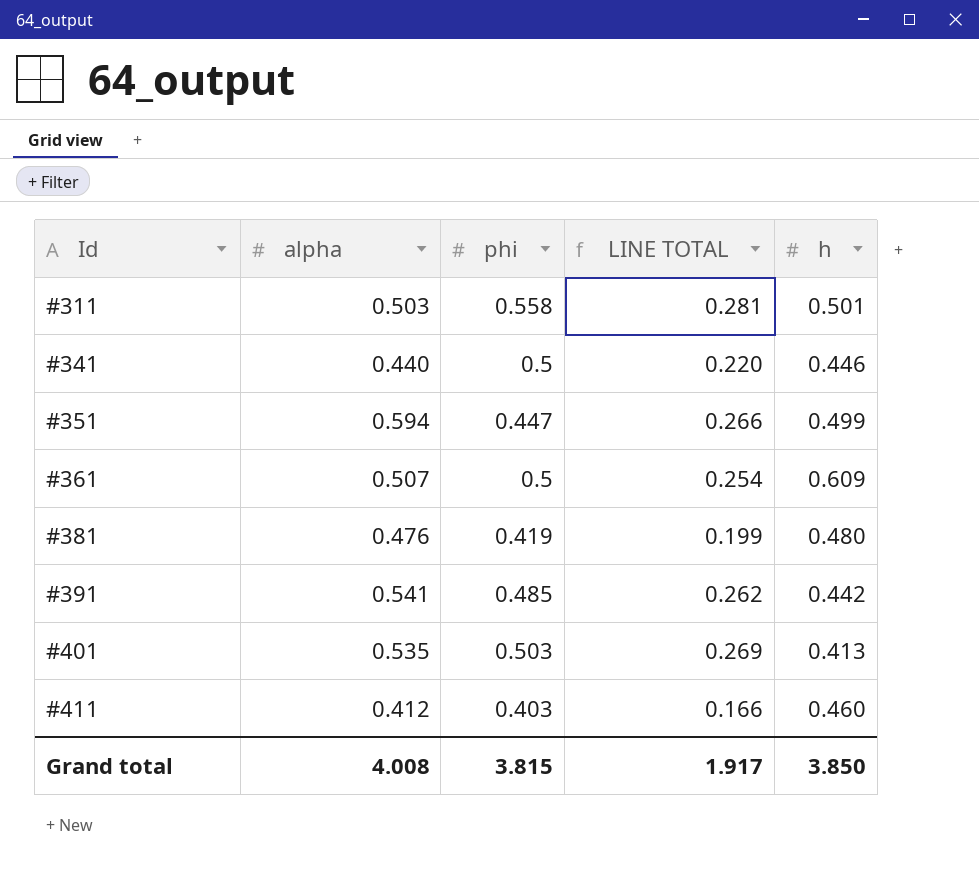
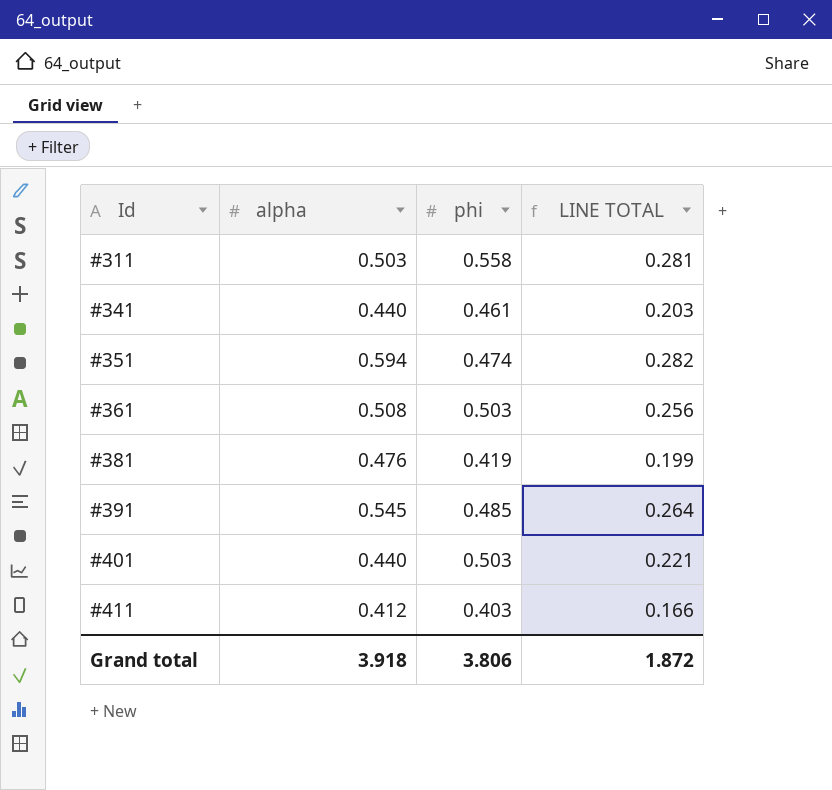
column h | position: 5 -> none
#341 | phi: 0.5 -> 0.461
#341 | LINE TOTAL: 0.220 -> 0.203
#351 | phi: 0.447 -> 0.474
#351 | LINE TOTAL: 0.266 -> 0.282
#361 | alpha: 0.507 -> 0.508
#361 | phi: 0.5 -> 0.503
#361 | LINE TOTAL: 0.254 -> 0.256
#391 | alpha: 0.541 -> 0.545
#391 | LINE TOTAL: 0.262 -> 0.264
#401 | alpha: 0.535 -> 0.440
#401 | LINE TOTAL: 0.269 -> 0.221
Grand total | alpha: 4.008 -> 3.918
Grand total | phi: 3.815 -> 3.806
Grand total | LINE TOTAL: 1.917 -> 1.872

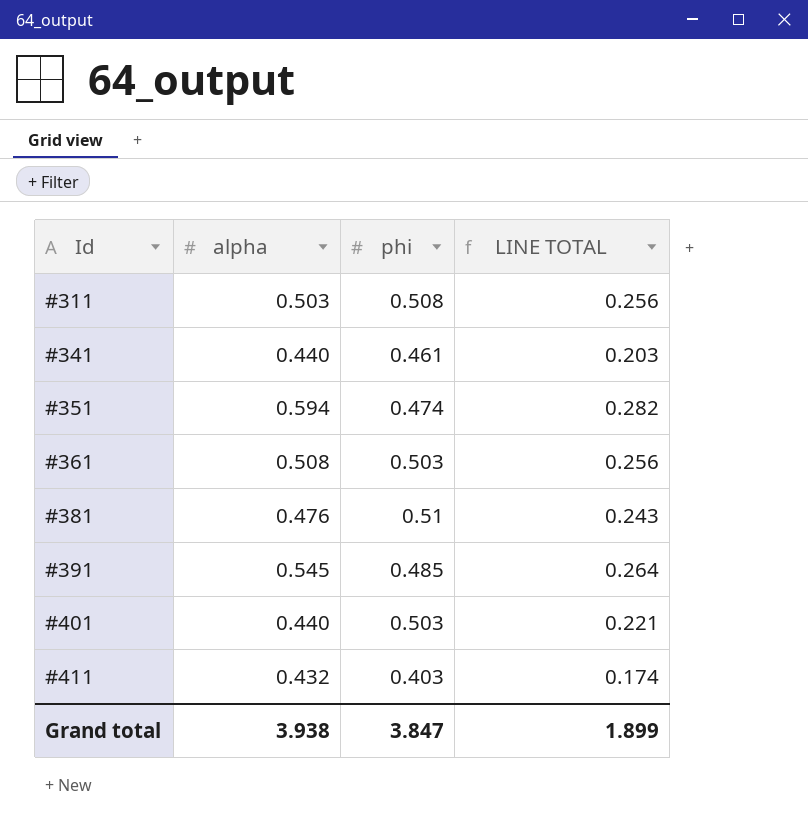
#311 | phi: 0.558 -> 0.508
#311 | LINE TOTAL: 0.281 -> 0.256
#381 | phi: 0.419 -> 0.51
#381 | LINE TOTAL: 0.199 -> 0.243
#411 | alpha: 0.412 -> 0.432
#411 | LINE TOTAL: 0.166 -> 0.174
Grand total | alpha: 3.918 -> 3.938
Grand total | phi: 3.806 -> 3.847
Grand total | LINE TOTAL: 1.872 -> 1.899

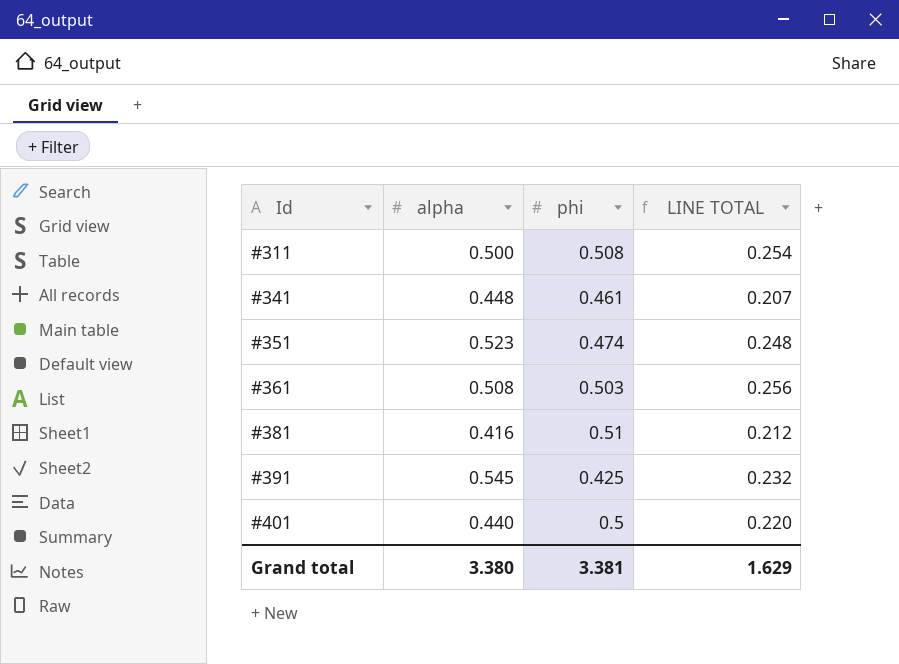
row #411: 0.432 | 0.403 | 0.174 -> none
#311 | alpha: 0.503 -> 0.500
#311 | LINE TOTAL: 0.256 -> 0.254
#341 | alpha: 0.440 -> 0.448
#341 | LINE TOTAL: 0.203 -> 0.207
#351 | alpha: 0.594 -> 0.523
#351 | LINE TOTAL: 0.282 -> 0.248
#381 | alpha: 0.476 -> 0.416
#381 | LINE TOTAL: 0.243 -> 0.212
#391 | phi: 0.485 -> 0.425
#391 | LINE TOTAL: 0.264 -> 0.232
#401 | phi: 0.503 -> 0.5
#401 | LINE TOTAL: 0.221 -> 0.220
Grand total | alpha: 3.938 -> 3.380
Grand total | phi: 3.847 -> 3.381
Grand total | LINE TOTAL: 1.899 -> 1.629

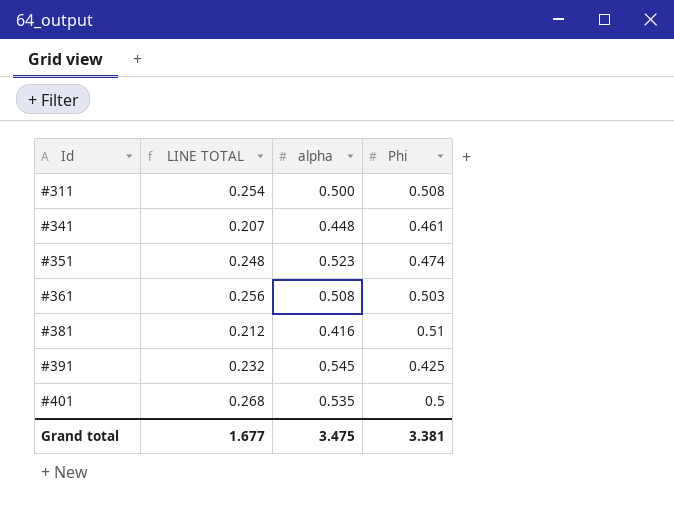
column LINE TOTAL | position: 4 -> 2
column name: phi -> Phi
#401 | LINE TOTAL: 0.220 -> 0.268
#401 | alpha: 0.440 -> 0.535
Grand total | LINE TOTAL: 1.629 -> 1.677
Grand total | alpha: 3.380 -> 3.475

